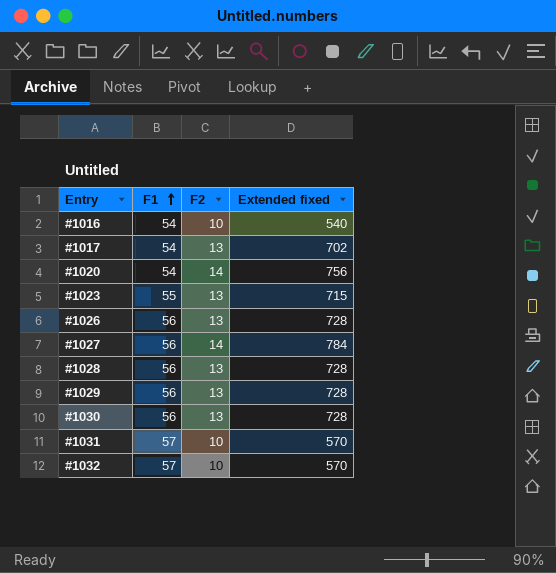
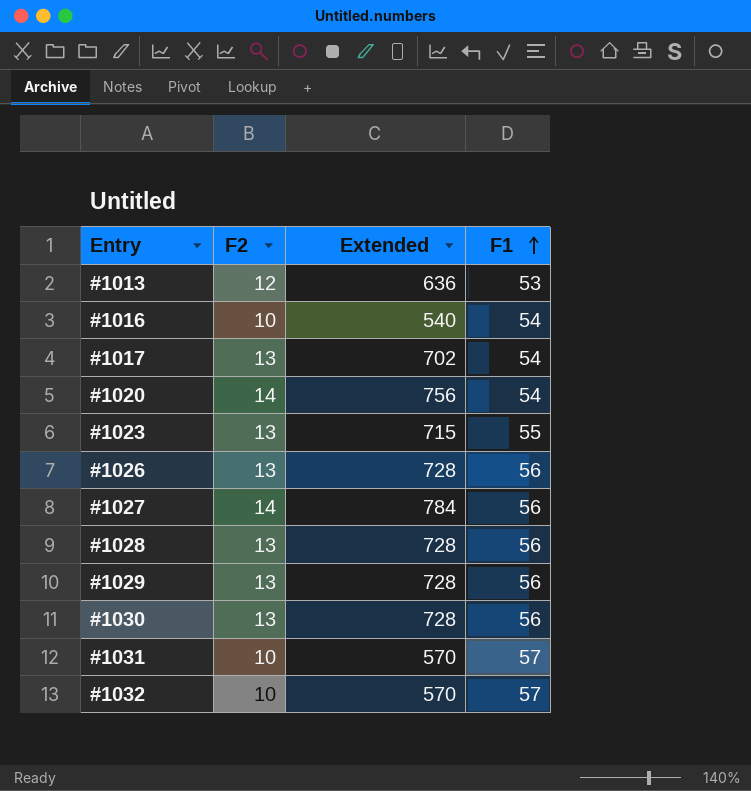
column name: Extended fixed -> Extended
column F1 | position: 2 -> 4
row #1013: none -> 12 | 636 | 53

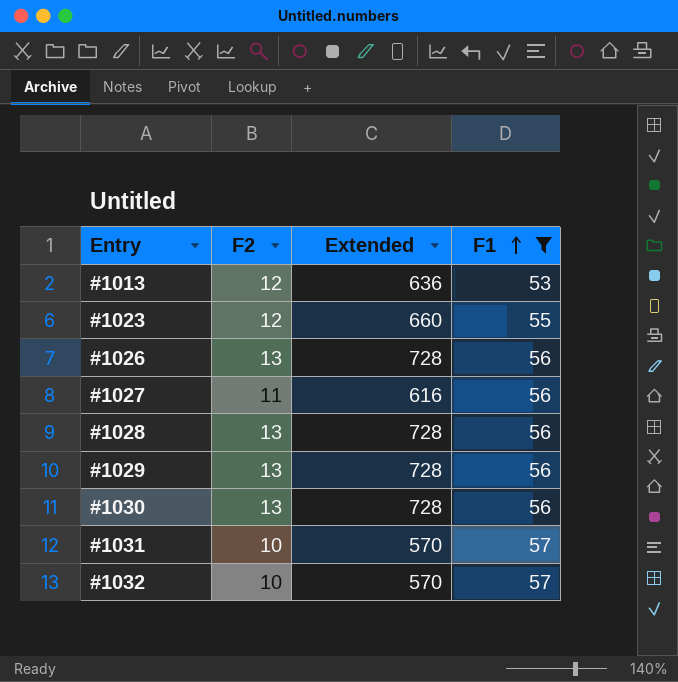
filter: none -> F1 != 54
#1023 | F2: 13 -> 12
#1023 | Extended: 715 -> 660
#1027 | F2: 14 -> 11
#1027 | Extended: 784 -> 616

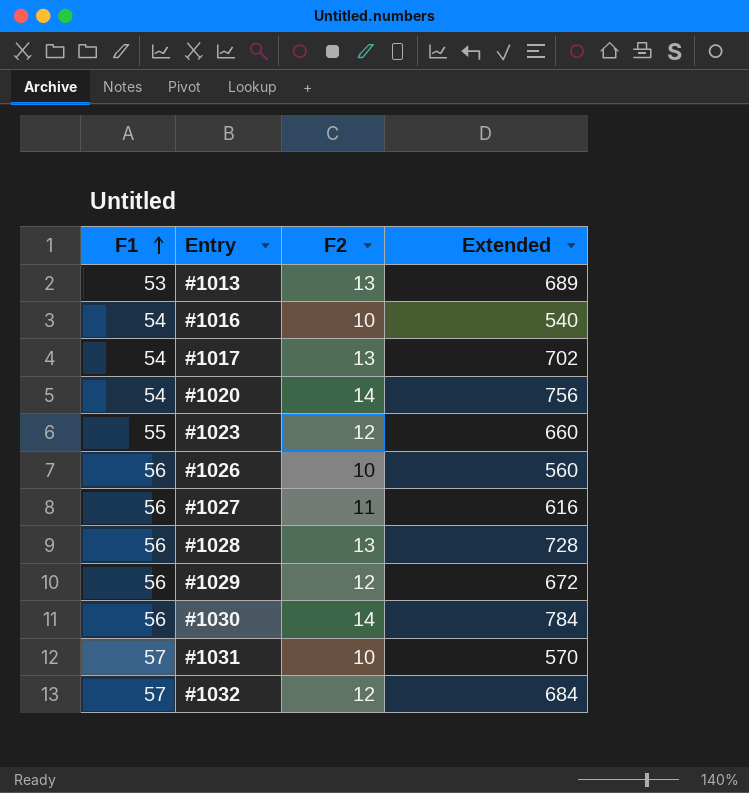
filter: F1 != 54 -> none
column F1 | position: 4 -> 1
#1013 | F2: 12 -> 13
#1013 | Extended: 636 -> 689
#1026 | F2: 13 -> 10
#1026 | Extended: 728 -> 560
#1029 | F2: 13 -> 12
#1029 | Extended: 728 -> 672
#1030 | F2: 13 -> 14
#1030 | Extended: 728 -> 784
#1032 | F2: 10 -> 12
#1032 | Extended: 570 -> 684

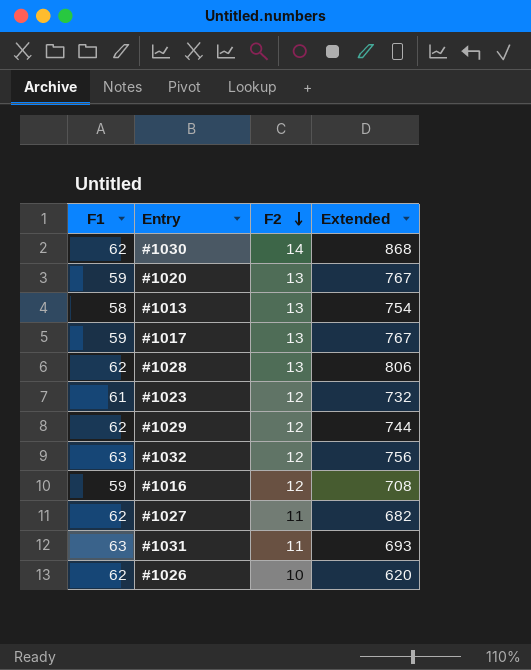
row order: F1 ascending -> F2 descending
#1030 | F1: 56 -> 62
#1030 | Extended: 784 -> 868
#1020 | F1: 54 -> 59
#1020 | F2: 14 -> 13
#1020 | Extended: 756 -> 767
#1013 | F1: 53 -> 58
#1013 | Extended: 689 -> 754
#1017 | F1: 54 -> 59
#1017 | Extended: 702 -> 767
#1028 | F1: 56 -> 62
#1028 | Extended: 728 -> 806
#1023 | F1: 55 -> 61
#1023 | Extended: 660 -> 732
#1029 | F1: 56 -> 62
#1029 | Extended: 672 -> 744
#1032 | F1: 57 -> 63
#1032 | Extended: 684 -> 756
#1016 | F1: 54 -> 59
#1016 | F2: 10 -> 12
#1016 | Extended: 540 -> 708
#1027 | F1: 56 -> 62
#1027 | Extended: 616 -> 682
#1031 | F1: 57 -> 63
#1031 | F2: 10 -> 11
#1031 | Extended: 570 -> 693
#1026 | F1: 56 -> 62
#1026 | Extended: 560 -> 620

